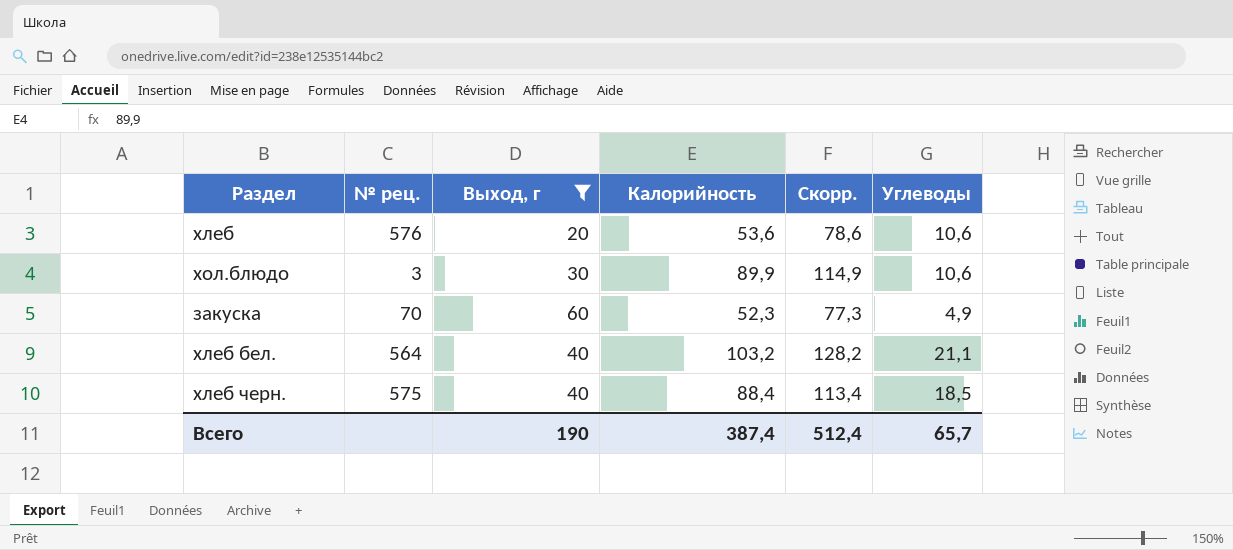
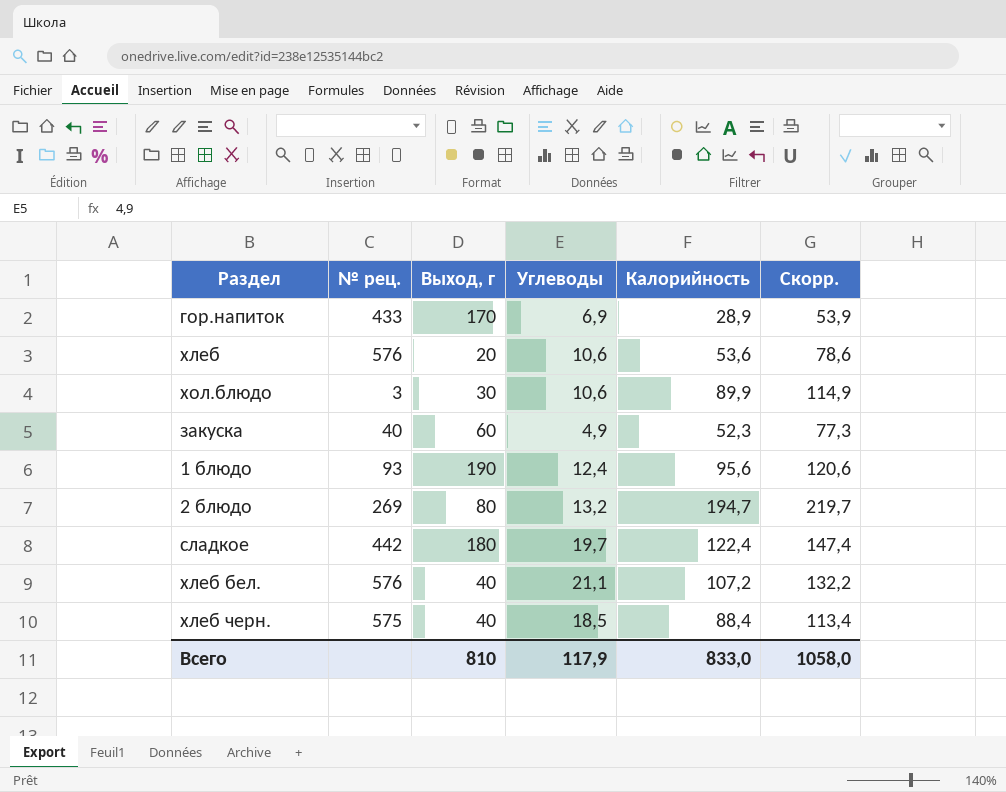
filter: Выход, г <= 60 -> none
column Углеводы | position: 6 -> 4
закуска | № рец.: 70 -> 40
хлеб бел. | № рец.: 564 -> 576
хлеб бел. | Калорийность: 103,2 -> 107,2
хлеб бел. | Скорр.: 128,2 -> 132,2
Всего | Выход, г: 190 -> 810
Всего | Углеводы: 65,7 -> 117,9
Всего | Калорийность: 387,4 -> 833,0
Всего | Скорр.: 512,4 -> 1058,0

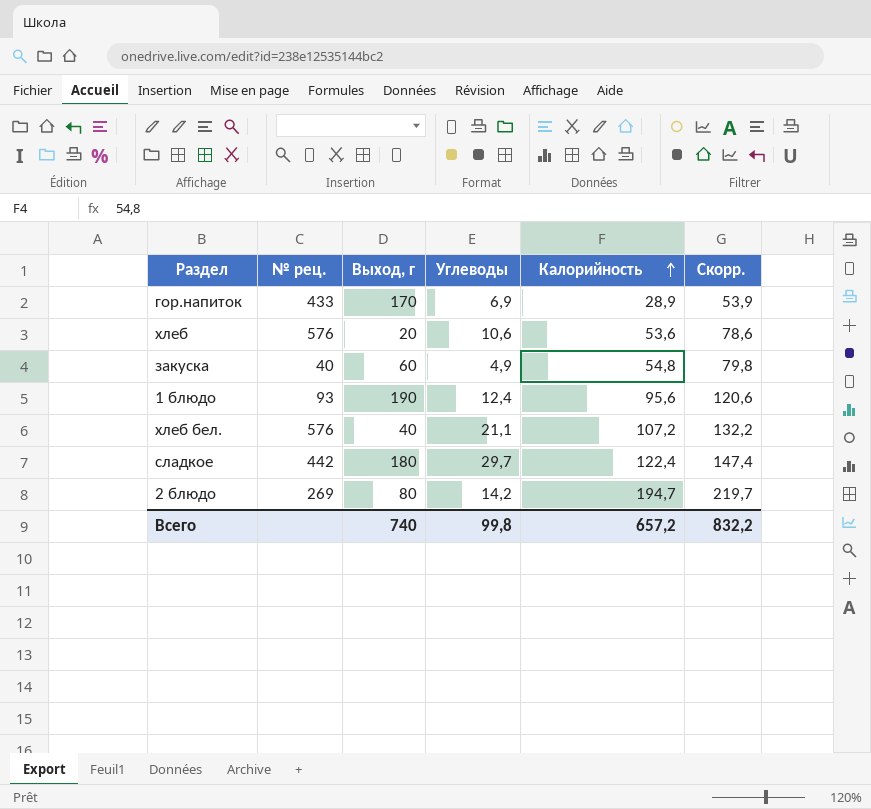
row order: none -> Калорийность ascending
row хол.блюдо: 3 | 30 | 10,6 | 89,9 | 114,9 -> none
row хлеб черн.: 575 | 40 | 18,5 | 88,4 | 113,4 -> none
закуска | Калорийность: 52,3 -> 54,8
закуска | Скорр.: 77,3 -> 79,8
сладкое | Углеводы: 19,7 -> 29,7
2 блюдо | Углеводы: 13,2 -> 14,2
Всего | Выход, г: 810 -> 740
Всего | Углеводы: 117,9 -> 99,8
Всего | Калорийность: 833,0 -> 657,2
Всего | Скорр.: 1058,0 -> 832,2

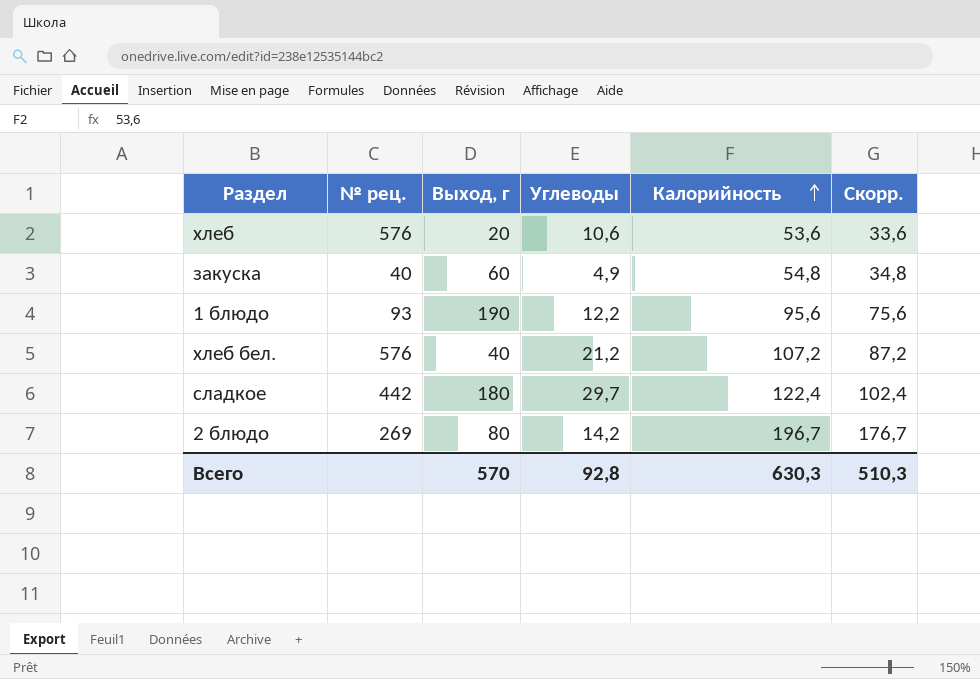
column Скорр. | formula: [Калорийность] + 25 -> [Калорийность] - 20
row гор.напиток: 433 | 170 | 6,9 | 28,9 | 53,9 -> none
1 блюдо | Углеводы: 12,4 -> 12,2
хлеб бел. | Углеводы: 21,1 -> 21,2
2 блюдо | Калорийность: 194,7 -> 196,7
Всего | Выход, г: 740 -> 570
Всего | Углеводы: 99,8 -> 92,8
Всего | Калорийность: 657,2 -> 630,3
Всего | Скорр.: 832,2 -> 510,3

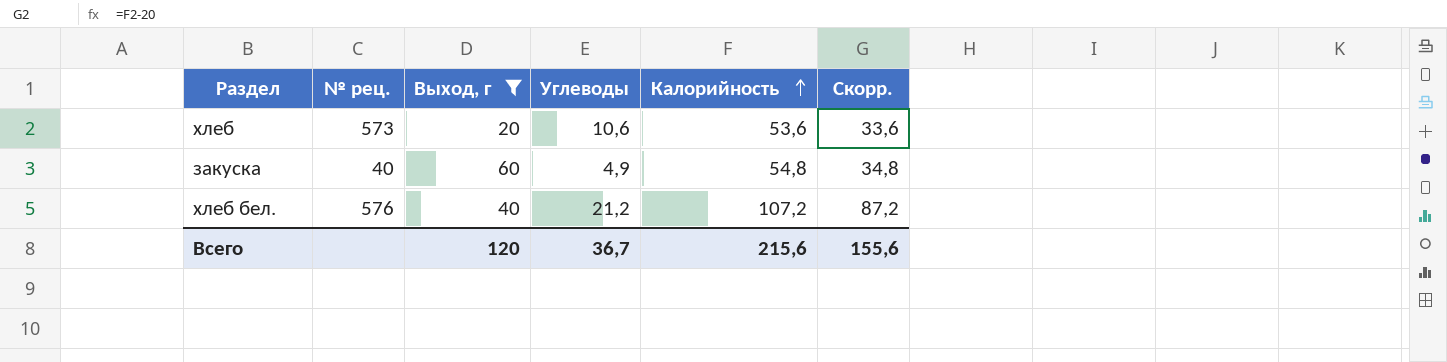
filter: none -> Выход, г <= 60
хлеб | № рец.: 576 -> 573
Всего | Выход, г: 570 -> 120
Всего | Углеводы: 92,8 -> 36,7
Всего | Калорийность: 630,3 -> 215,6
Всего | Скорр.: 510,3 -> 155,6

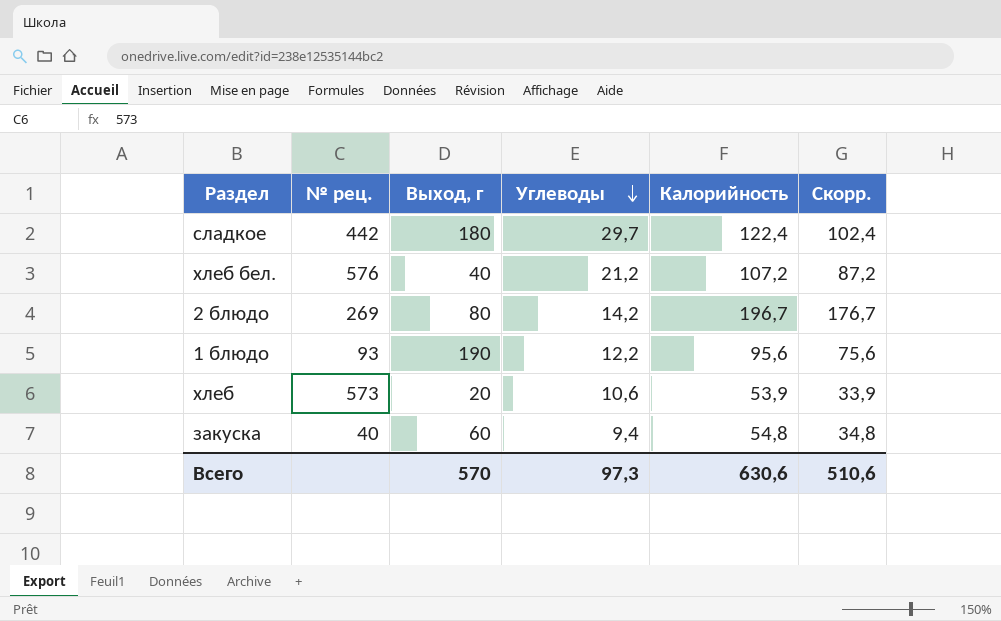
filter: Выход, г <= 60 -> none
row order: Калорийность ascending -> Углеводы descending
хлеб | Калорийность: 53,6 -> 53,9
хлеб | Скорр.: 33,6 -> 33,9
закуска | Углеводы: 4,9 -> 9,4
Всего | Выход, г: 120 -> 570
Всего | Углеводы: 36,7 -> 97,3
Всего | Калорийность: 215,6 -> 630,6
Всего | Скорр.: 155,6 -> 510,6

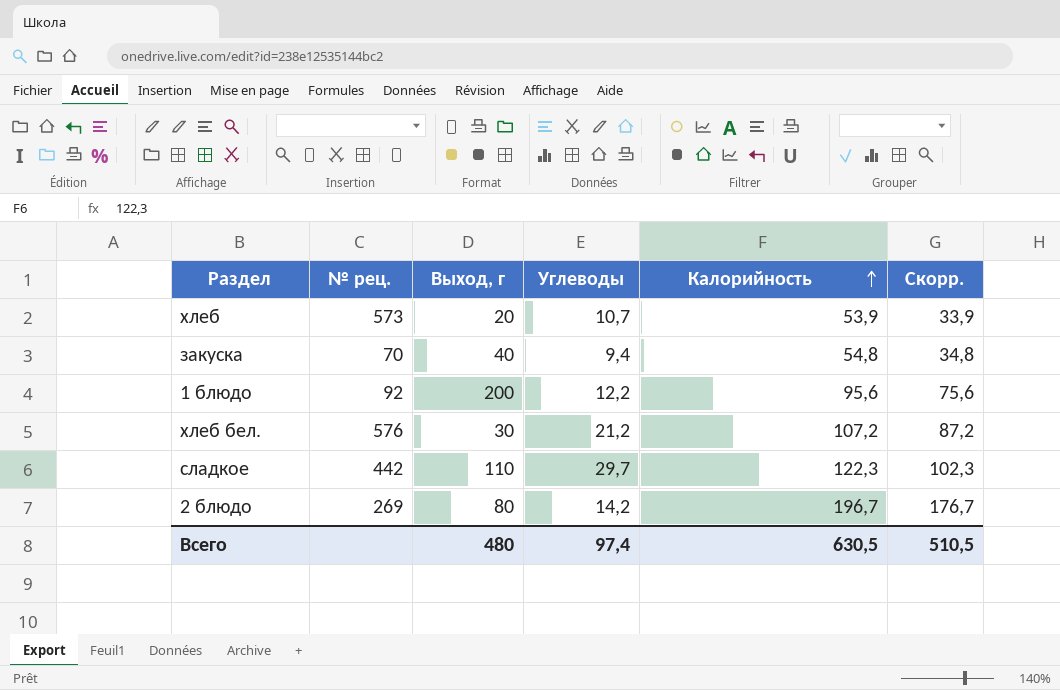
row order: Углеводы descending -> Калорийность ascending
хлеб | Углеводы: 10,6 -> 10,7
закуска | № рец.: 40 -> 70
закуска | Выход, г: 60 -> 40
1 блюдо | № рец.: 93 -> 92
1 блюдо | Выход, г: 190 -> 200
хлеб бел. | Выход, г: 40 -> 30
сладкое | Выход, г: 180 -> 110
сладкое | Калорийность: 122,4 -> 122,3
сладкое | Скорр.: 102,4 -> 102,3
Всего | Выход, г: 570 -> 480
Всего | Углеводы: 97,3 -> 97,4
Всего | Калорийность: 630,6 -> 630,5
Всего | Скорр.: 510,6 -> 510,5

